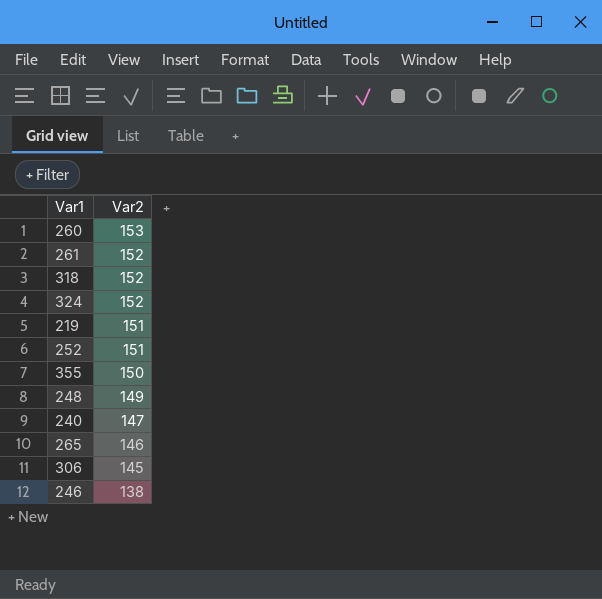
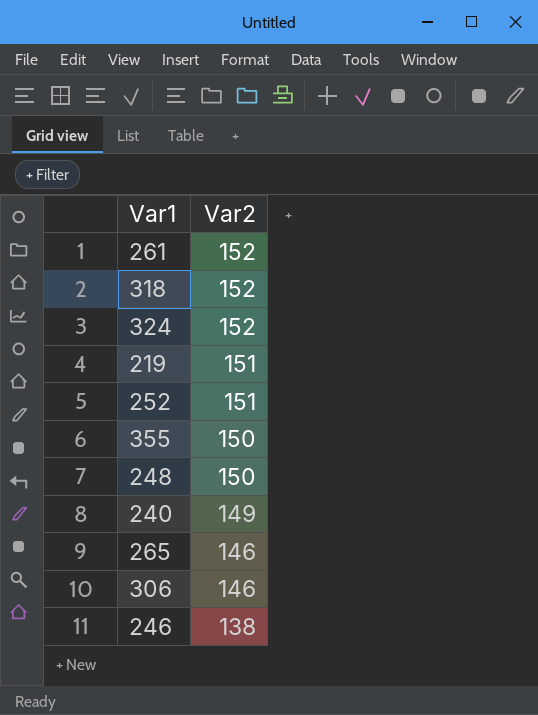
row 260: 153 -> none
248 | Var2: 149 -> 150
240 | Var2: 147 -> 149
306 | Var2: 145 -> 146

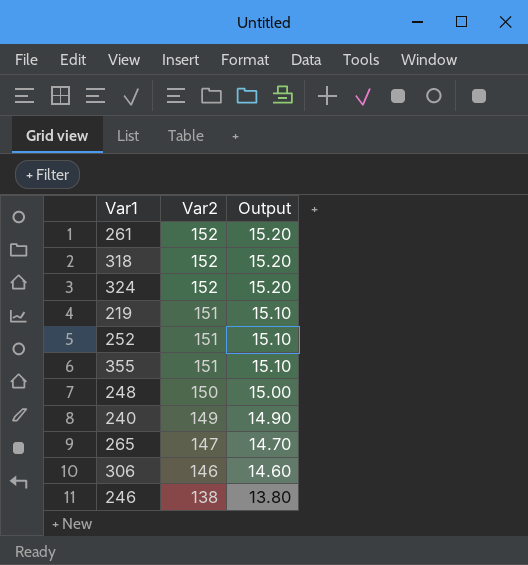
column Output | formula: none -> [Var2] * 0.1
355 | Var2: 150 -> 151
265 | Var2: 146 -> 147

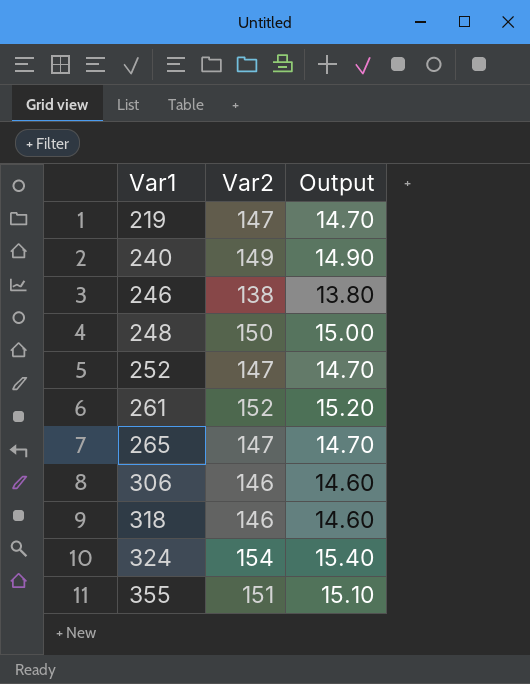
row order: Var2 descending -> Var1 ascending
219 | Var2: 151 -> 147
219 | Output: 15.10 -> 14.70
252 | Var2: 151 -> 147
252 | Output: 15.10 -> 14.70
318 | Var2: 152 -> 146
318 | Output: 15.20 -> 14.60
324 | Var2: 152 -> 154
324 | Output: 15.20 -> 15.40

